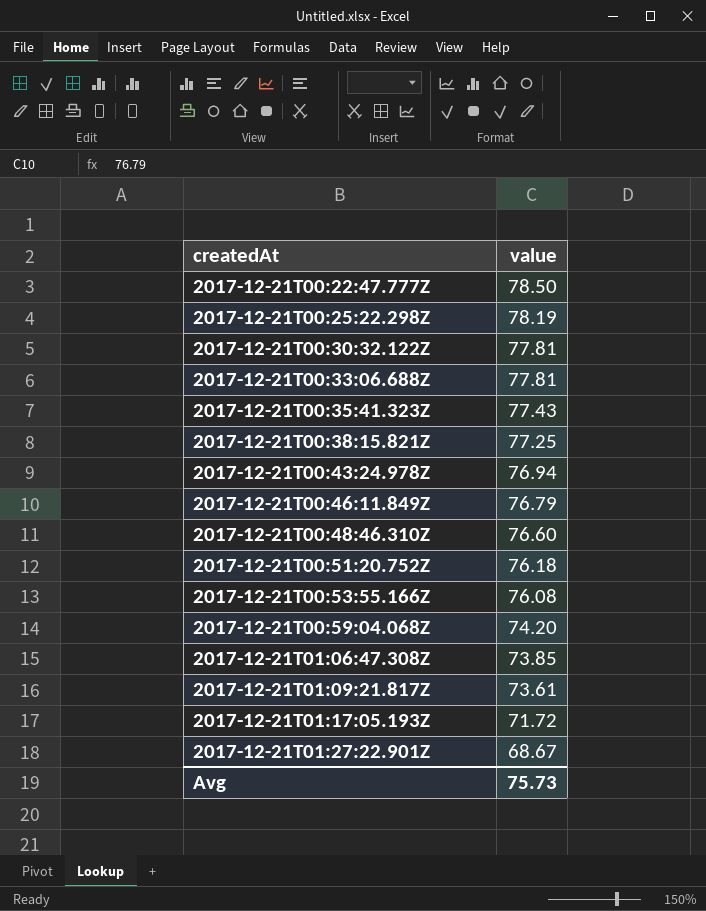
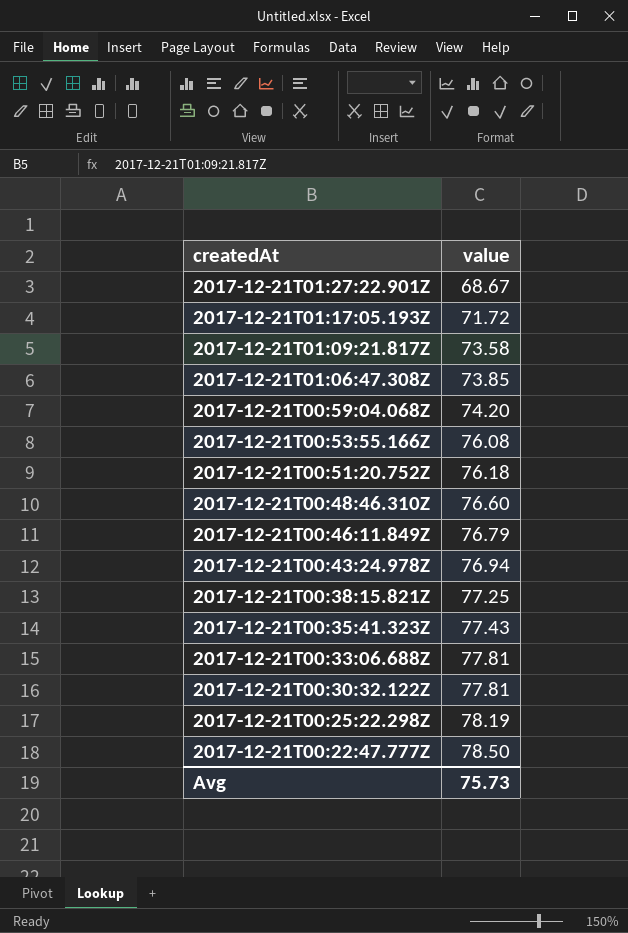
row order: createdAt ascending -> createdAt descending
2017-12-21T01:09:21.817Z | value: 73.61 -> 73.58

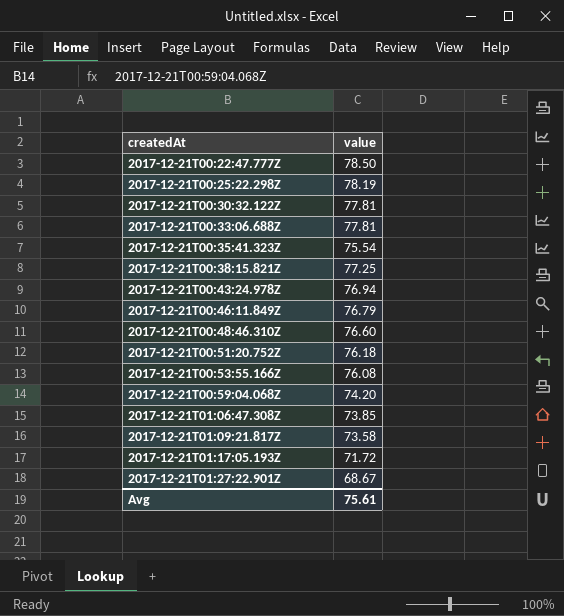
row order: createdAt descending -> createdAt ascending
2017-12-21T00:35:41.323Z | value: 77.43 -> 75.54
Avg | value: 75.73 -> 75.61

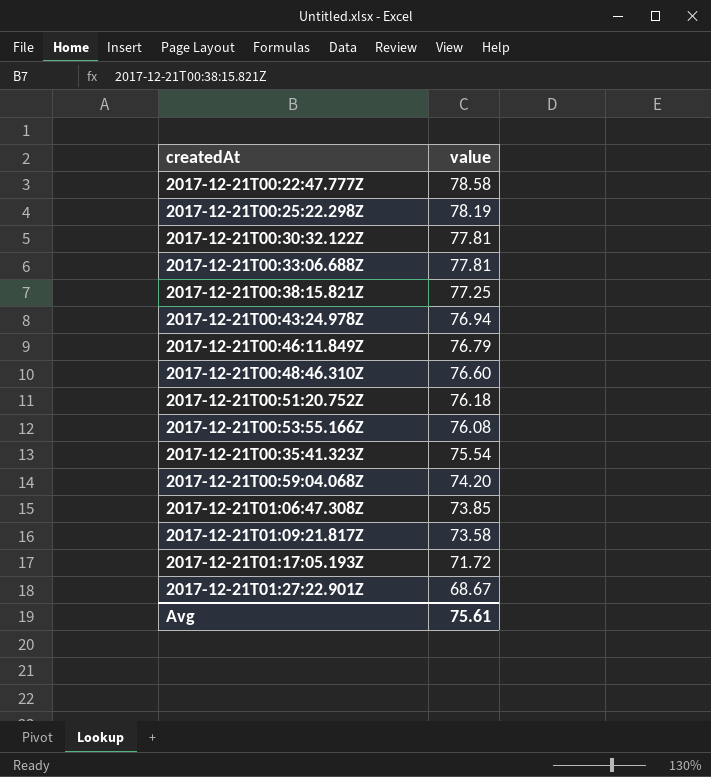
row order: createdAt ascending -> value descending
2017-12-21T00:22:47.777Z | value: 78.50 -> 78.58

